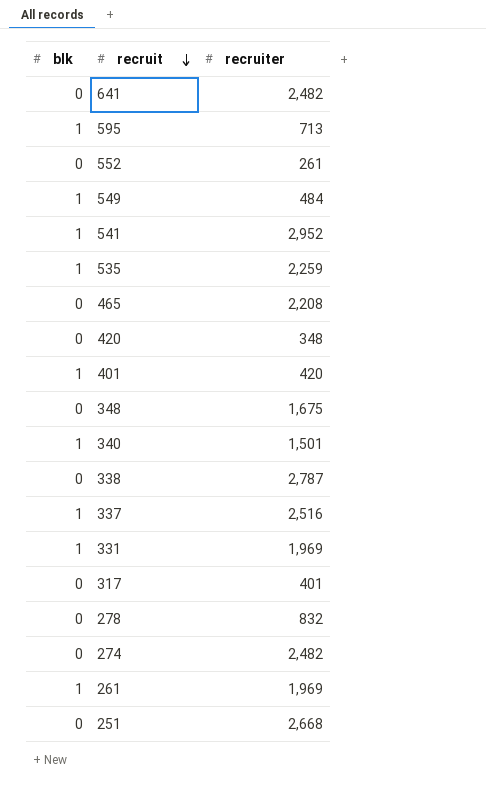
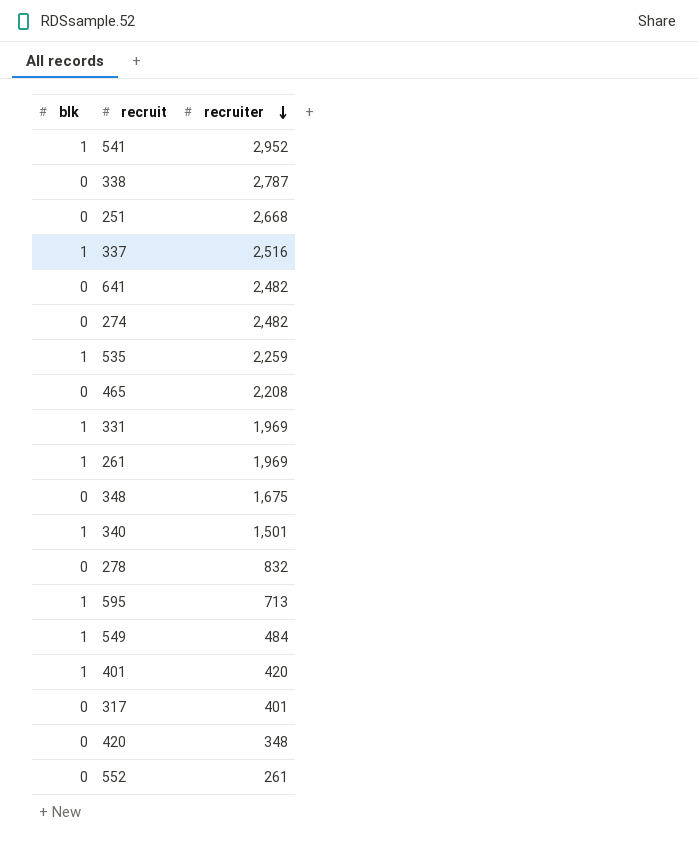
row order: recruit descending -> recruiter descending

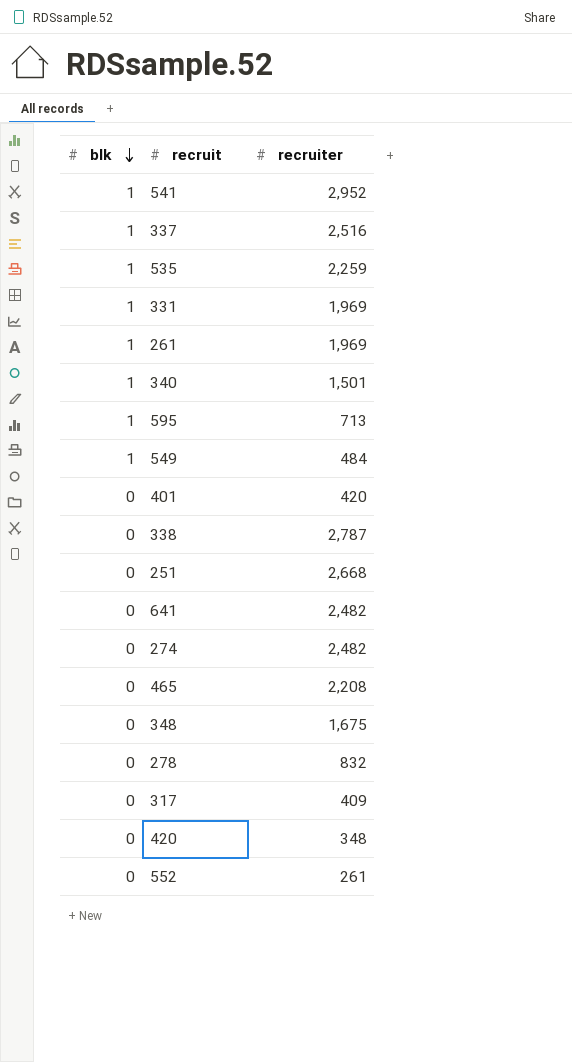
row order: recruiter descending -> blk descending
401 | blk: 1 -> 0
317 | recruiter: 401 -> 409

